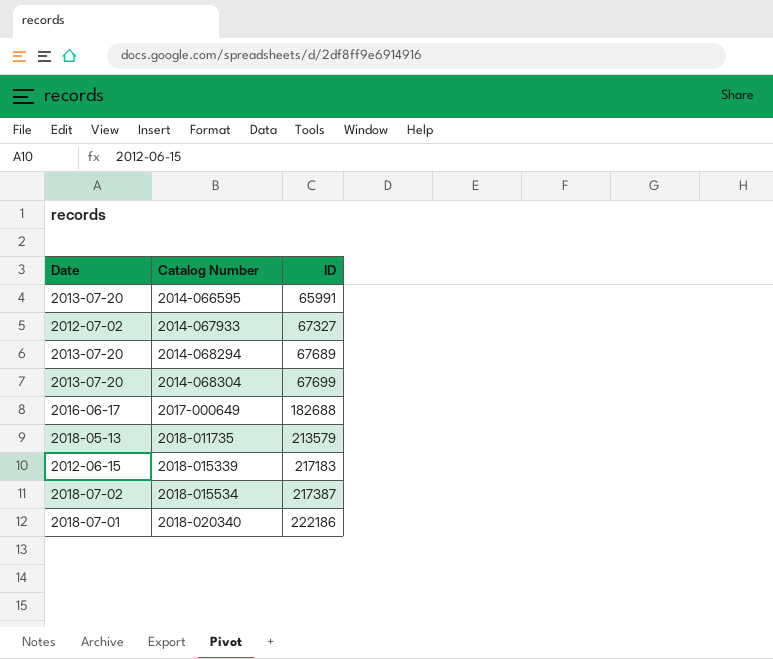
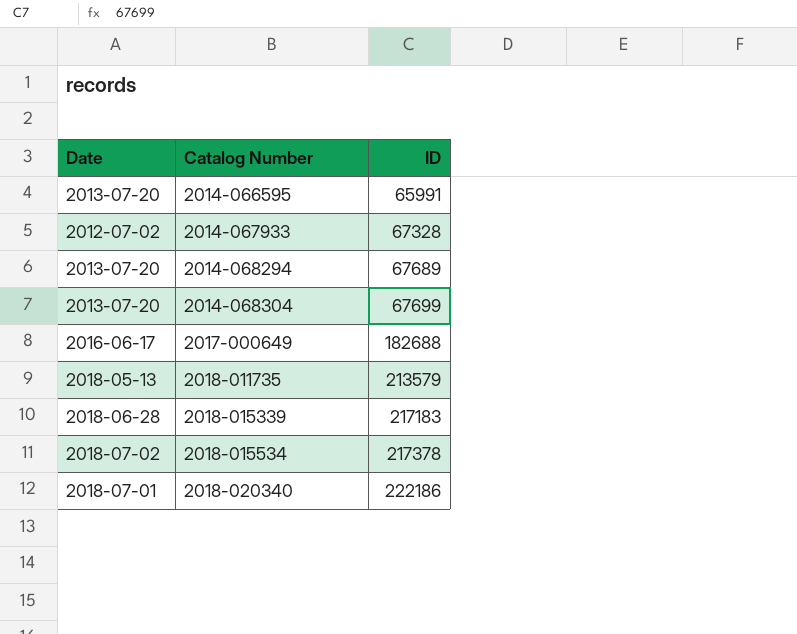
2014-067933 | ID: 67327 -> 67328
2018-015339 | Date: 2012-06-15 -> 2018-06-28
2018-015534 | ID: 217387 -> 217378

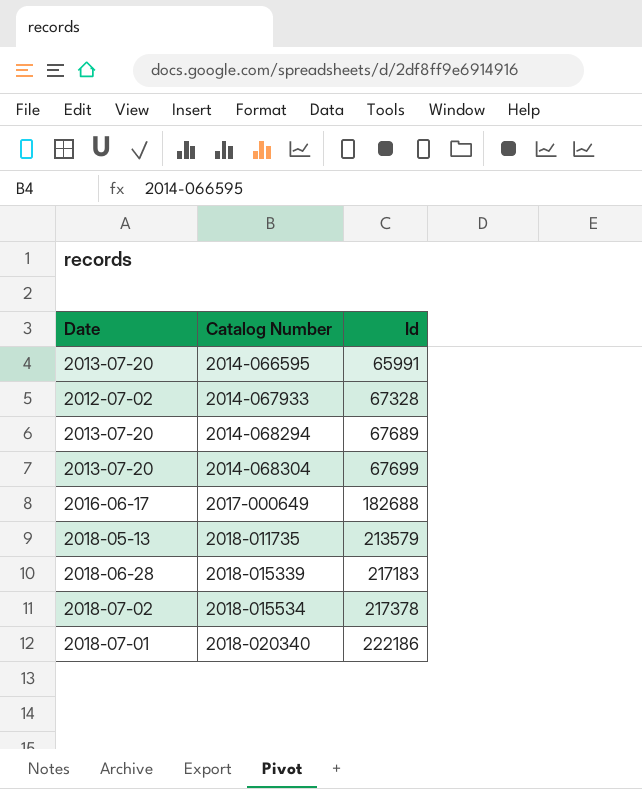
column name: ID -> Id

